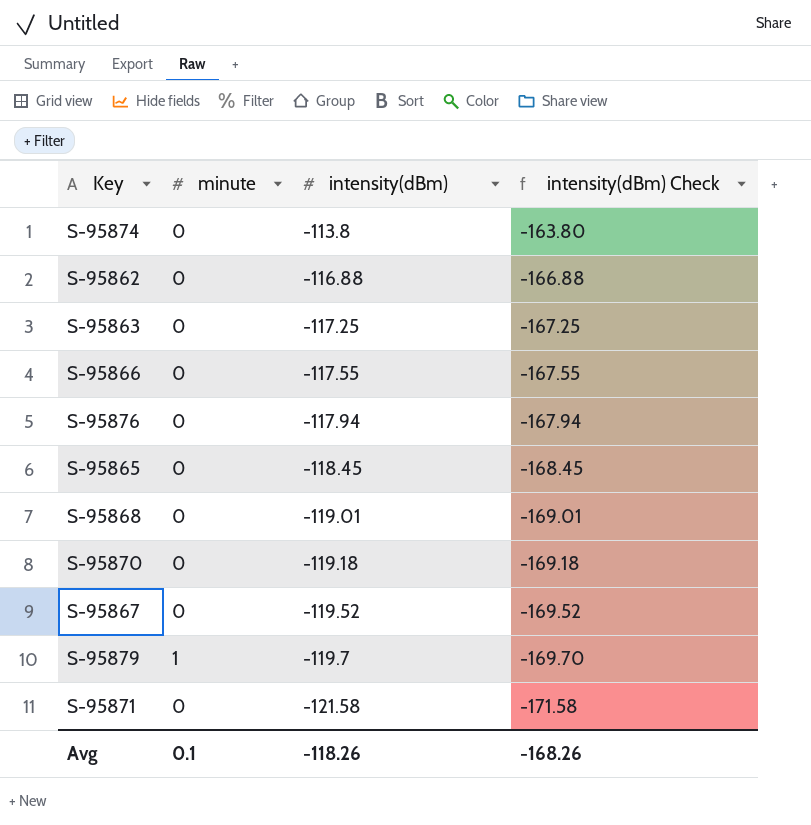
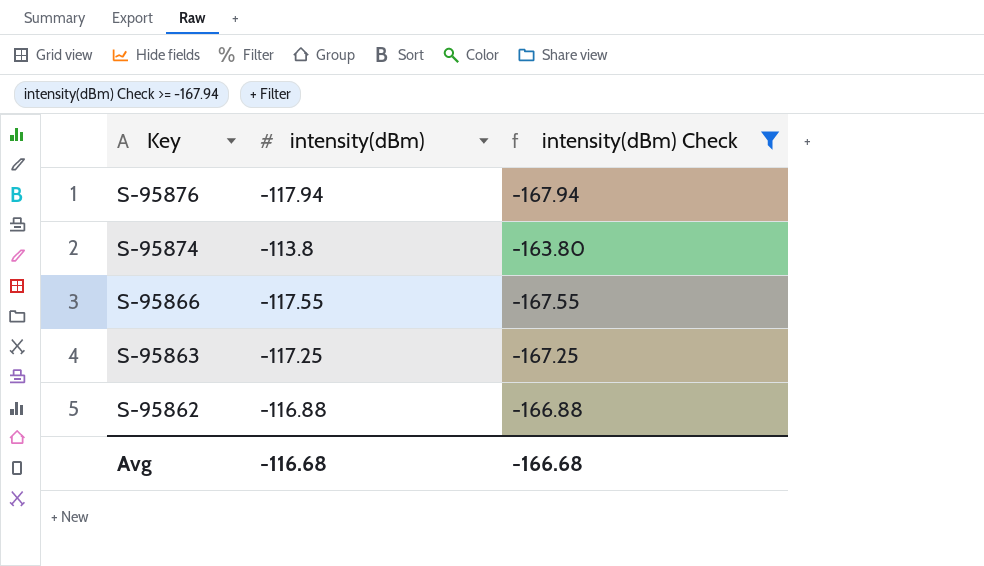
filter: none -> intensity(dBm) Check >= -167.94
row order: intensity(dBm) descending -> Key descending
column minute | position: 2 -> none
Avg | intensity(dBm): -118.26 -> -116.68
Avg | intensity(dBm) Check: -168.26 -> -166.68

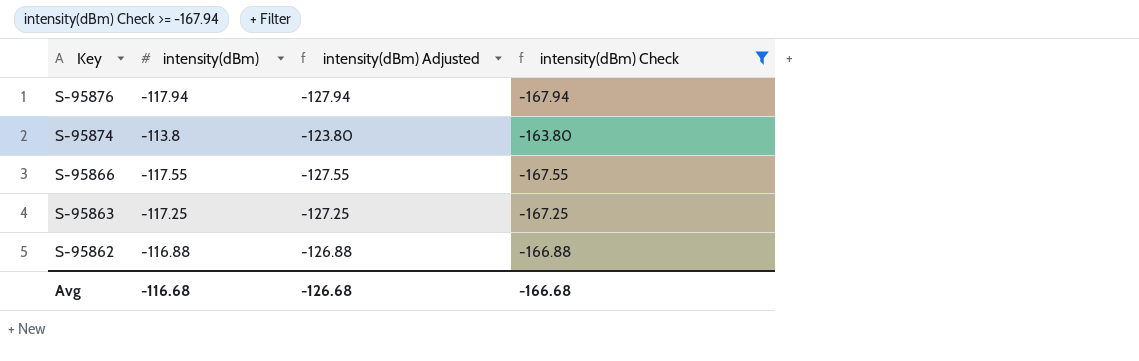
column intensity(dBm) Adjusted | formula: none -> [intensity(dBm)] - 10

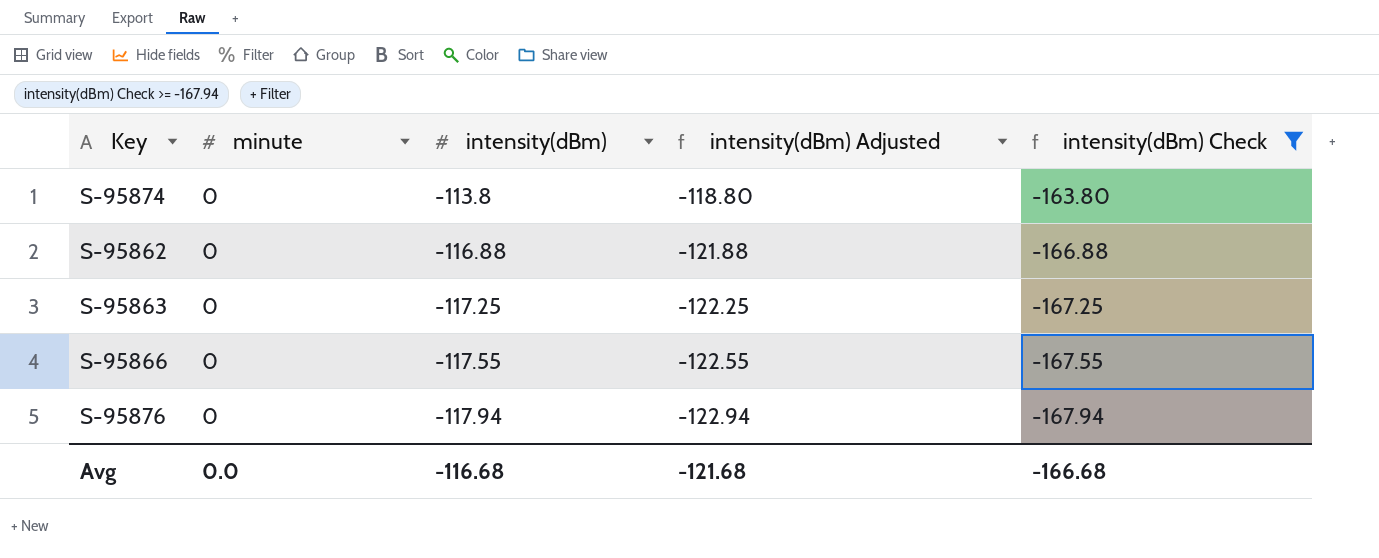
row order: Key descending -> intensity(dBm) descending
column minute | position: none -> 2
column intensity(dBm) Adjusted | formula: [intensity(dBm)] - 10 -> [intensity(dBm)] - 5
Avg | intensity(dBm) Adjusted: -126.68 -> -121.68

